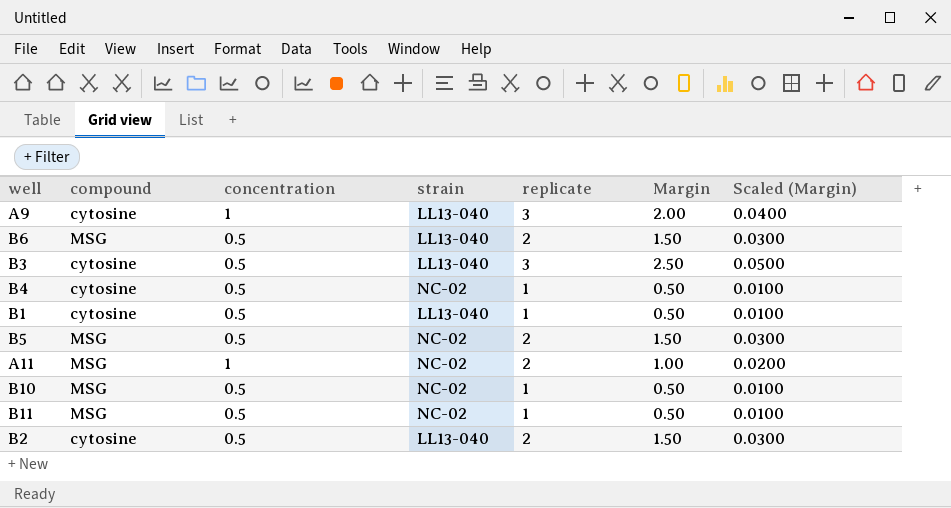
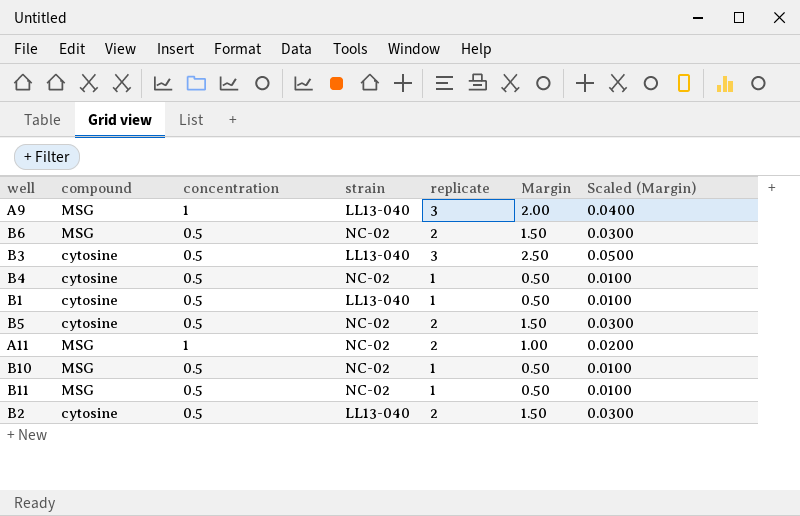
A9 | compound: cytosine -> MSG
B6 | strain: LL13-040 -> NC-02
B5 | compound: MSG -> cytosine

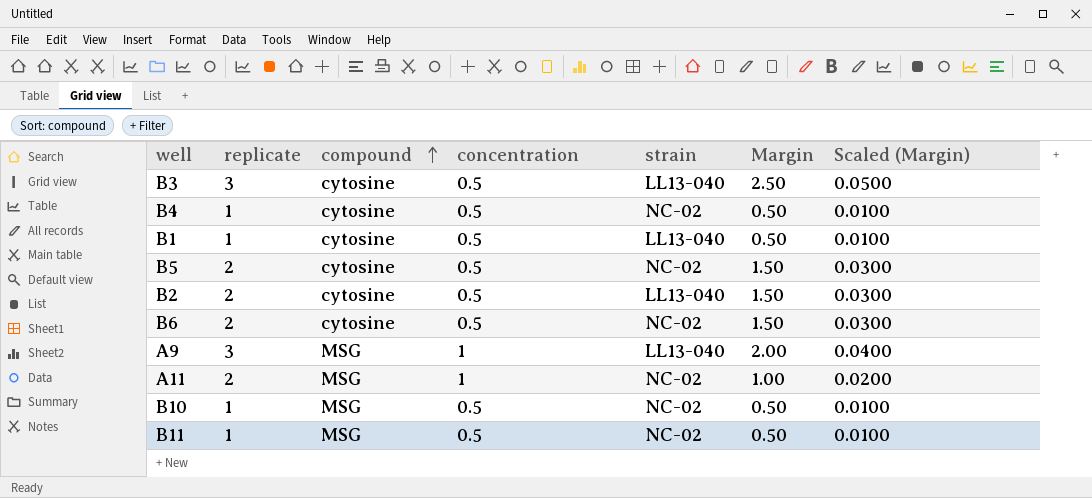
row order: none -> compound ascending
column replicate | position: 5 -> 2
B6 | compound: MSG -> cytosine

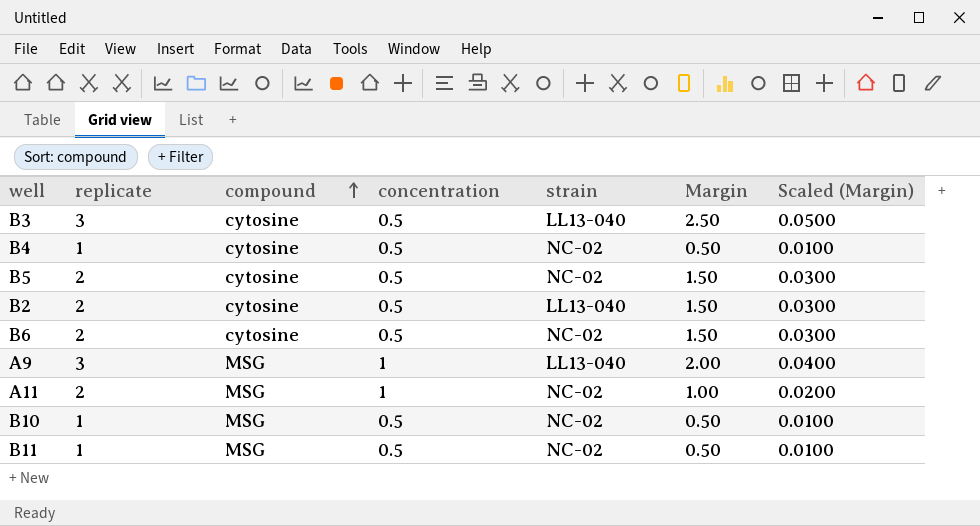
row B1: 1 | cytosine | 0.5 | LL13-040 | 0.50 | 0.0100 -> none

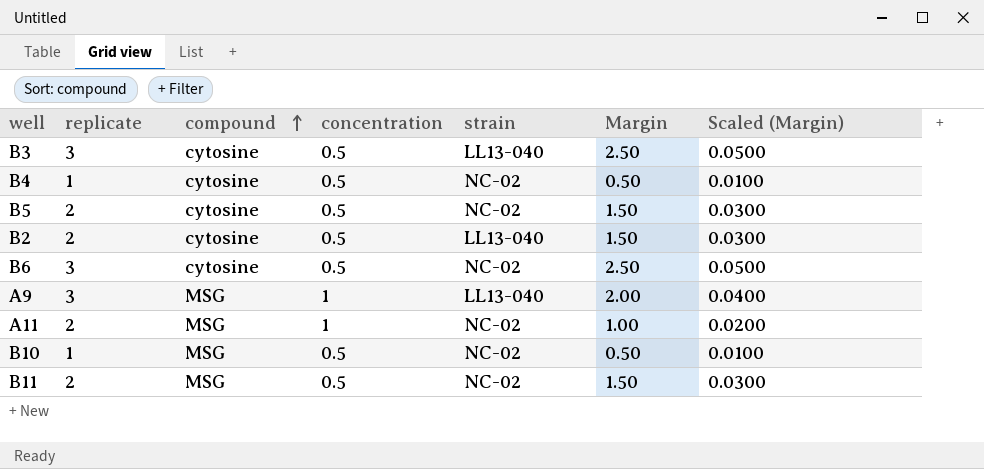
B6 | replicate: 2 -> 3
B6 | Margin: 1.50 -> 2.50
B6 | Scaled (Margin): 0.0300 -> 0.0500
B11 | replicate: 1 -> 2
B11 | Margin: 0.50 -> 1.50
B11 | Scaled (Margin): 0.0100 -> 0.0300

